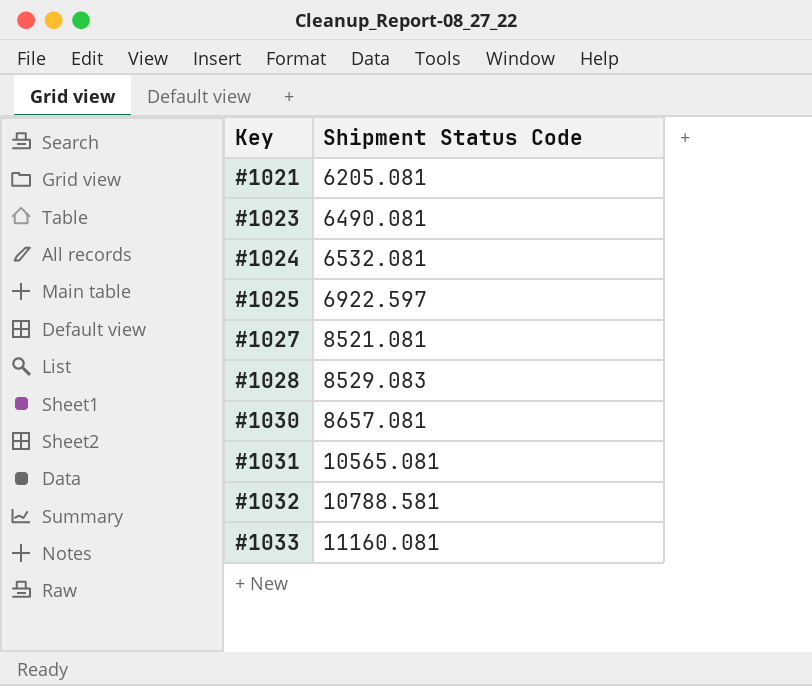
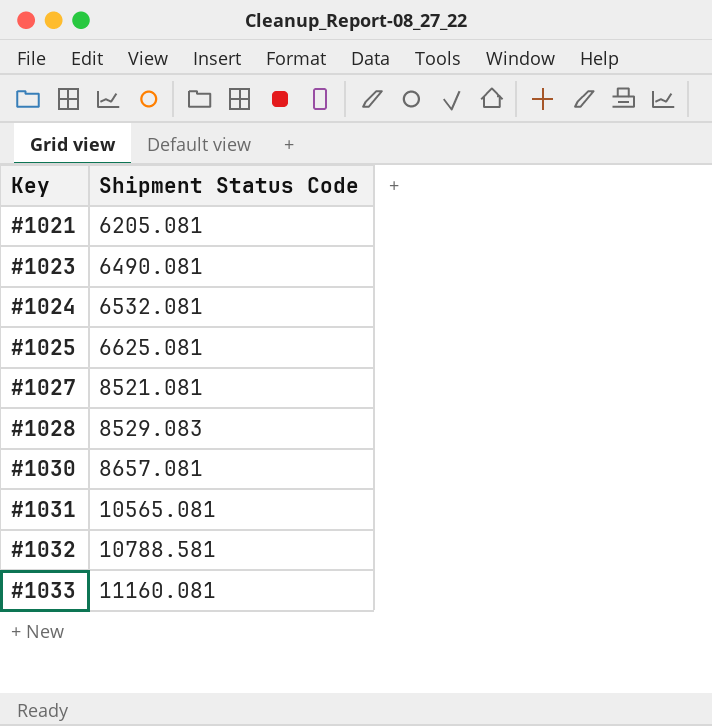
#1025 | Shipment Status Code: 6922.597 -> 6625.081

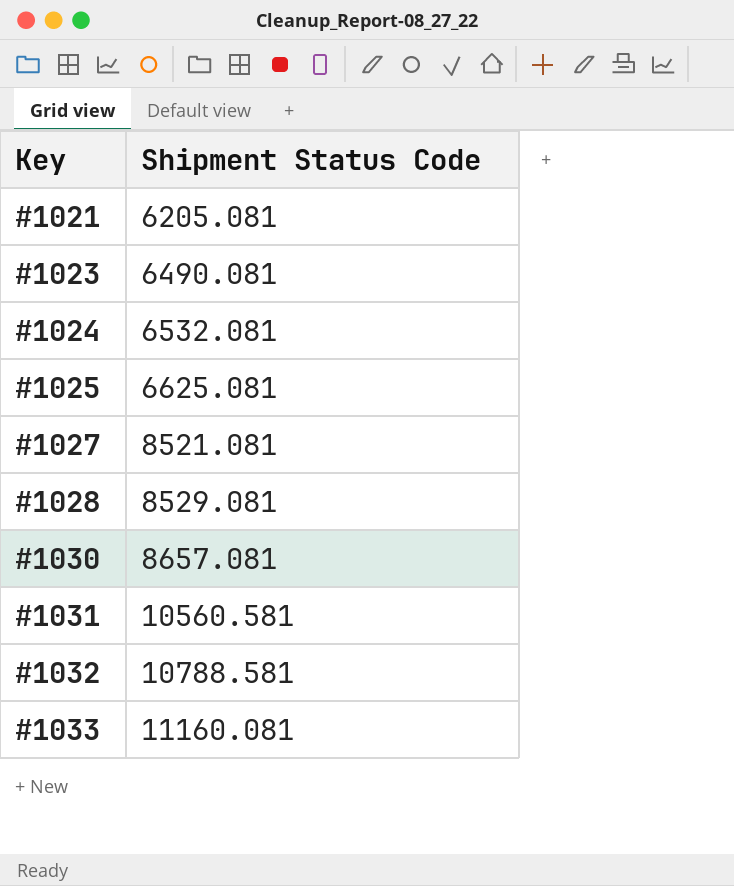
#1028 | Shipment Status Code: 8529.083 -> 8529.081
#1031 | Shipment Status Code: 10565.081 -> 10560.581

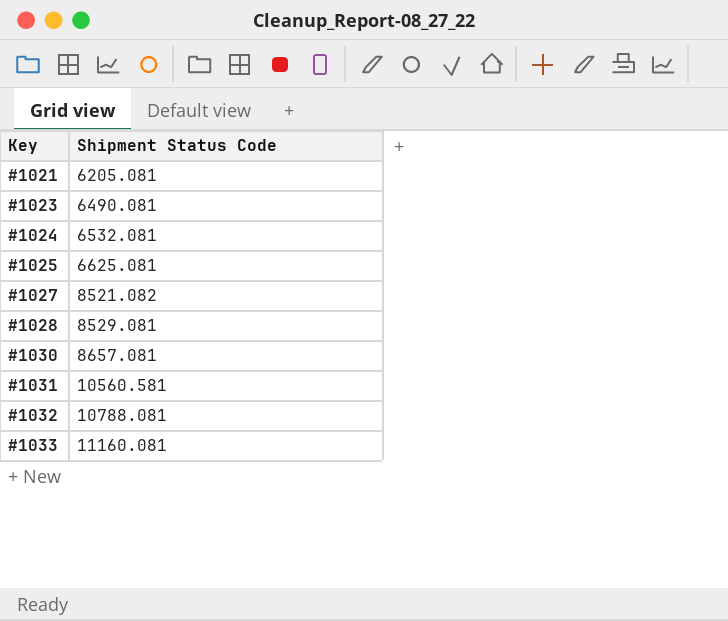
#1027 | Shipment Status Code: 8521.081 -> 8521.082
#1032 | Shipment Status Code: 10788.581 -> 10788.081

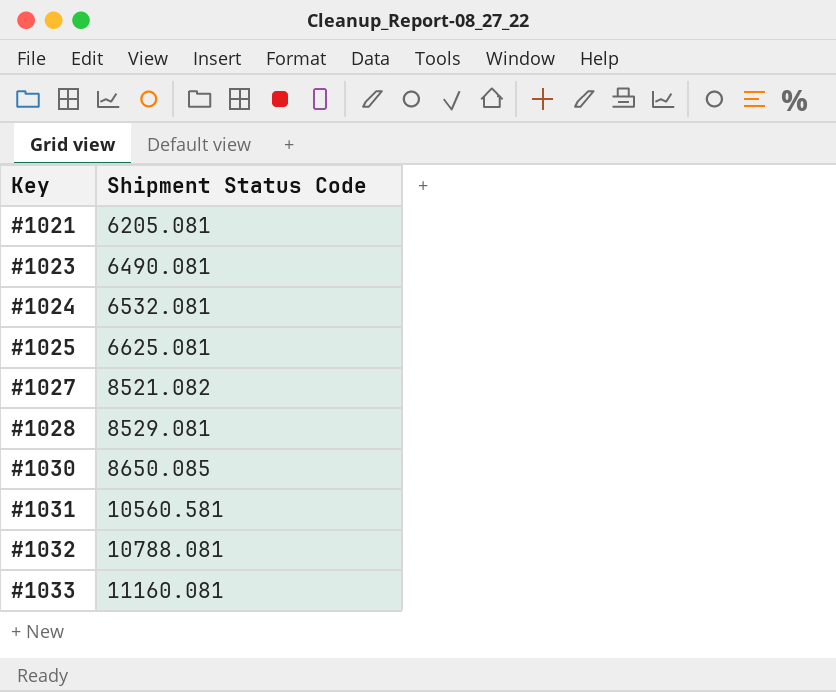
#1030 | Shipment Status Code: 8657.081 -> 8650.085

